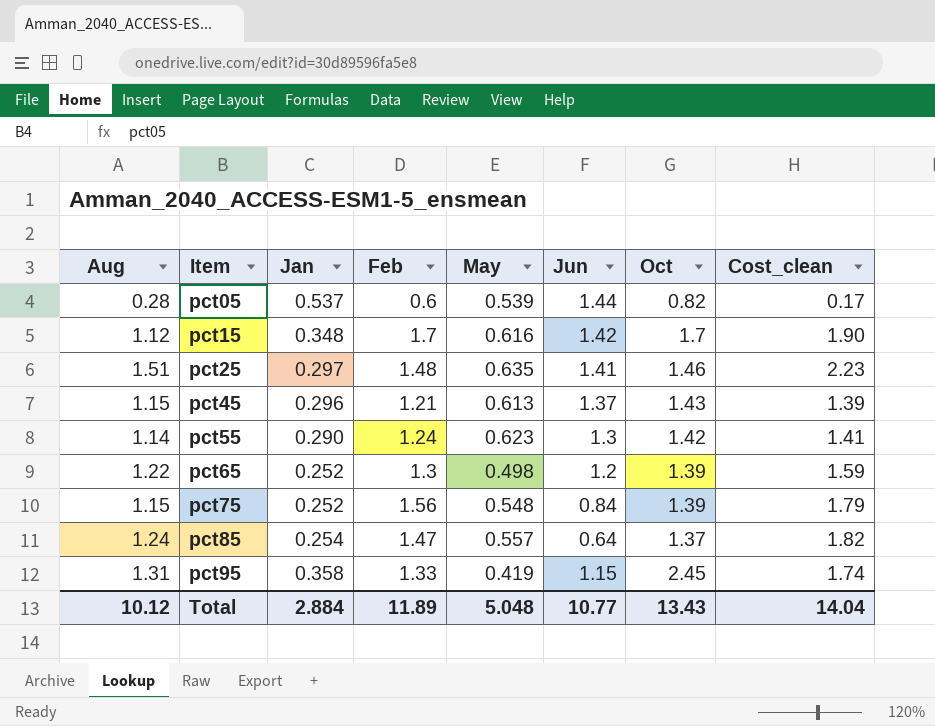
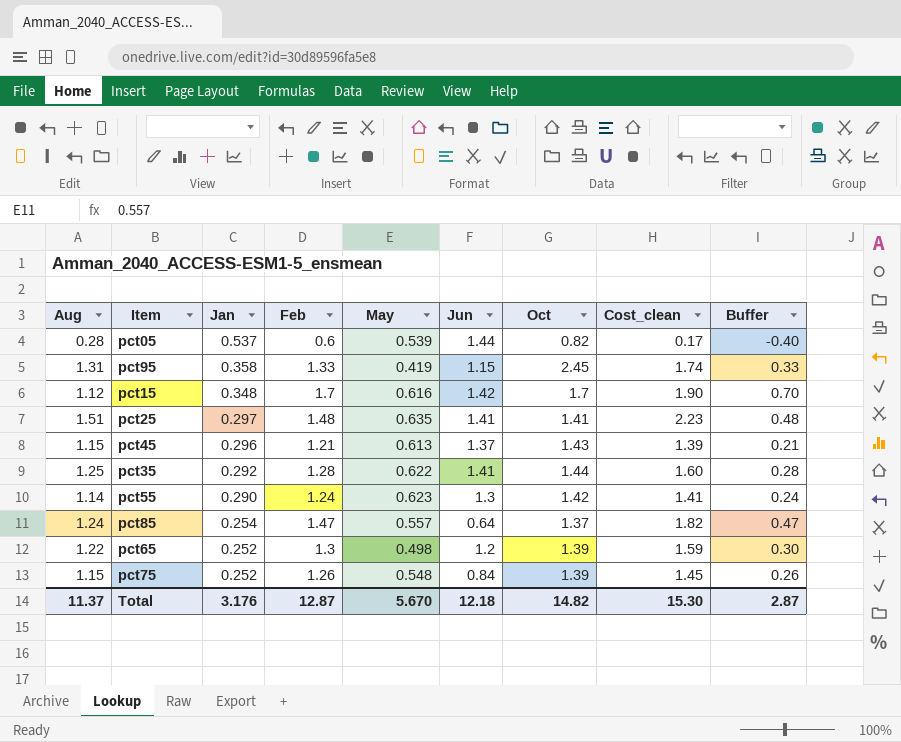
row order: Item ascending -> Jan descending
column Buffer | formula: none -> [Feb] - 1
pct25 | Oct: 1.46 -> 1.41
row pct35: none -> 1.25 | 0.292 | 1.28 | 0.622 | 1.41 | 1.44 | 1.60 | 0.28
pct75 | Feb: 1.56 -> 1.26
pct75 | Cost_clean: 1.79 -> 1.45
Total | Aug: 10.12 -> 11.37
Total | Jan: 2.884 -> 3.176
Total | Feb: 11.89 -> 12.87
Total | May: 5.048 -> 5.670
Total | Jun: 10.77 -> 12.18
Total | Oct: 13.43 -> 14.82
Total | Cost_clean: 14.04 -> 15.30

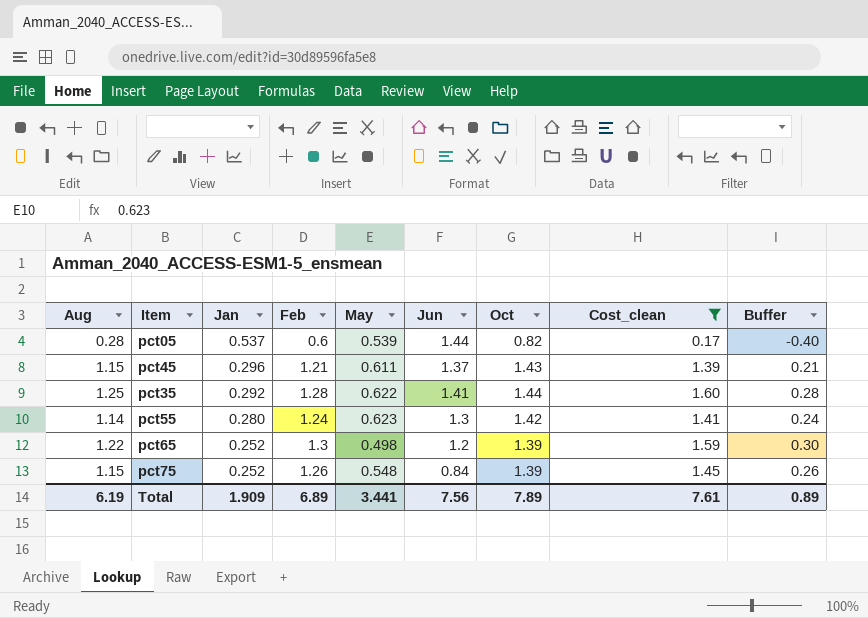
filter: none -> Cost_clean <= 1.60
pct45 | May: 0.613 -> 0.611
pct55 | Jan: 0.290 -> 0.280
Total | Aug: 11.37 -> 6.19
Total | Jan: 3.176 -> 1.909
Total | Feb: 12.87 -> 6.89
Total | May: 5.670 -> 3.441
Total | Jun: 12.18 -> 7.56
Total | Oct: 14.82 -> 7.89
Total | Cost_clean: 15.30 -> 7.61
Total | Buffer: 2.87 -> 0.89

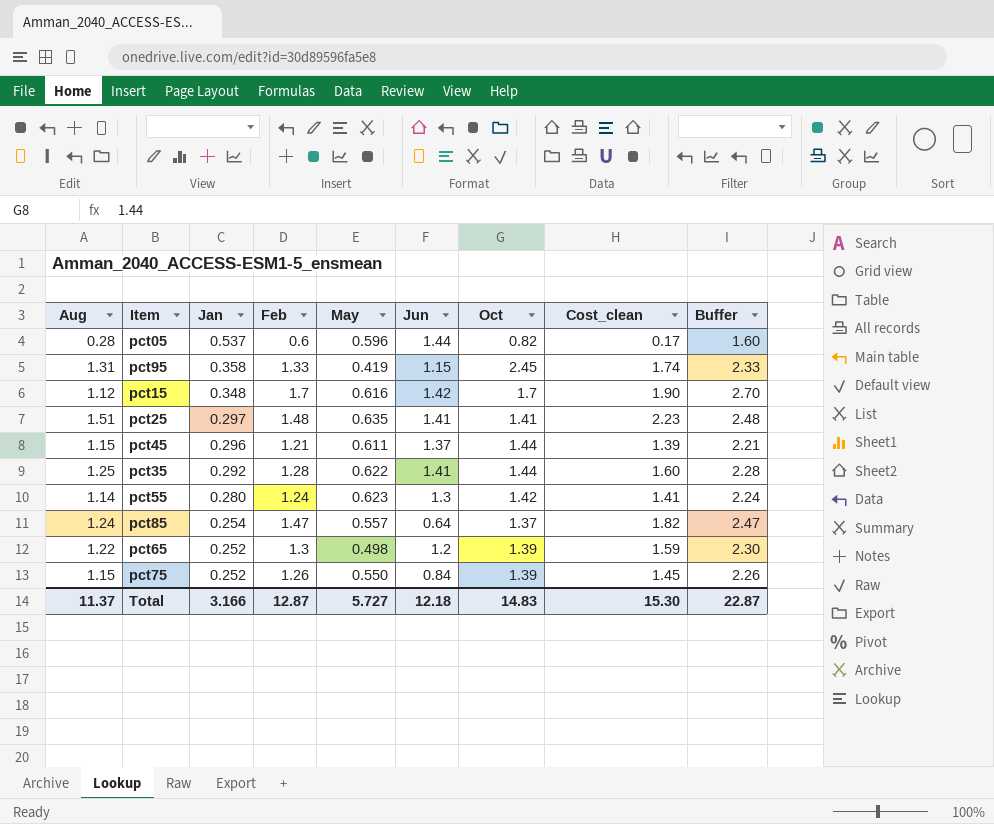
filter: Cost_clean <= 1.60 -> none
column Buffer | formula: [Feb] - 1 -> [Feb] + 1
pct05 | May: 0.539 -> 0.596
pct45 | Oct: 1.43 -> 1.44
pct75 | May: 0.548 -> 0.550
Total | Aug: 6.19 -> 11.37
Total | Jan: 1.909 -> 3.166
Total | Feb: 6.89 -> 12.87
Total | May: 3.441 -> 5.727
Total | Jun: 7.56 -> 12.18
Total | Oct: 7.89 -> 14.83
Total | Cost_clean: 7.61 -> 15.30
Total | Buffer: 0.89 -> 22.87

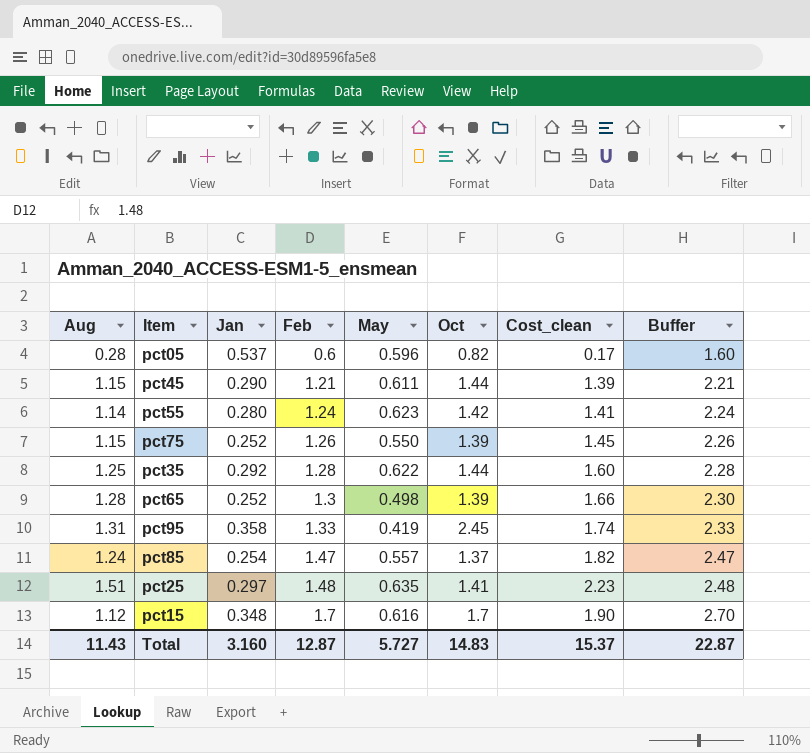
row order: Jan descending -> Feb ascending
column Jun | position: 6 -> none
pct45 | Jan: 0.296 -> 0.290
pct65 | Aug: 1.22 -> 1.28
pct65 | Cost_clean: 1.59 -> 1.66
Total | Aug: 11.37 -> 11.43
Total | Jan: 3.166 -> 3.160
Total | Cost_clean: 15.30 -> 15.37

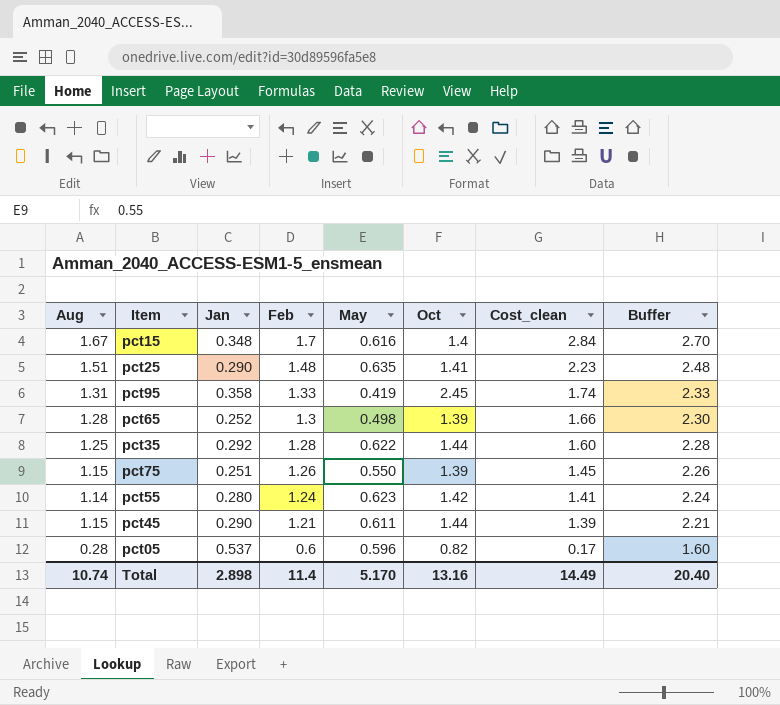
row order: Feb ascending -> Feb descending
row pct85: 1.24 | 0.254 | 1.47 | 0.557 | 1.37 | 1.82 | 2.47 -> none
pct15 | Aug: 1.12 -> 1.67
pct15 | Oct: 1.7 -> 1.4
pct15 | Cost_clean: 1.90 -> 2.84
pct25 | Jan: 0.297 -> 0.290
pct75 | Jan: 0.252 -> 0.251
Total | Aug: 11.43 -> 10.74
Total | Jan: 3.160 -> 2.898
Total | Feb: 12.87 -> 11.4
Total | May: 5.727 -> 5.170
Total | Oct: 14.83 -> 13.16
Total | Cost_clean: 15.37 -> 14.49
Total | Buffer: 22.87 -> 20.40

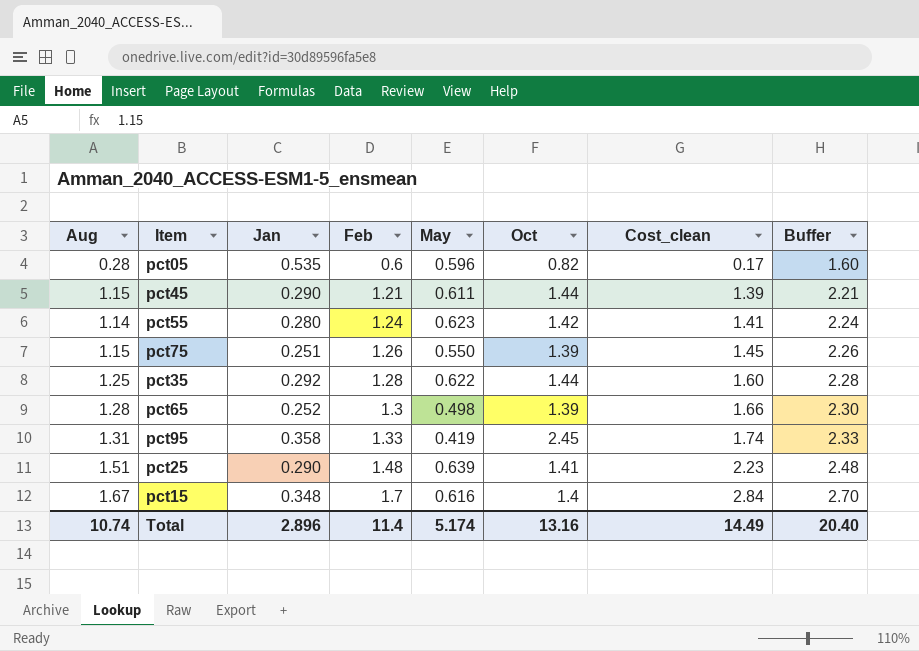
row order: Feb descending -> Feb ascending
pct05 | Jan: 0.537 -> 0.535
pct25 | May: 0.635 -> 0.639
Total | Jan: 2.898 -> 2.896
Total | May: 5.170 -> 5.174

